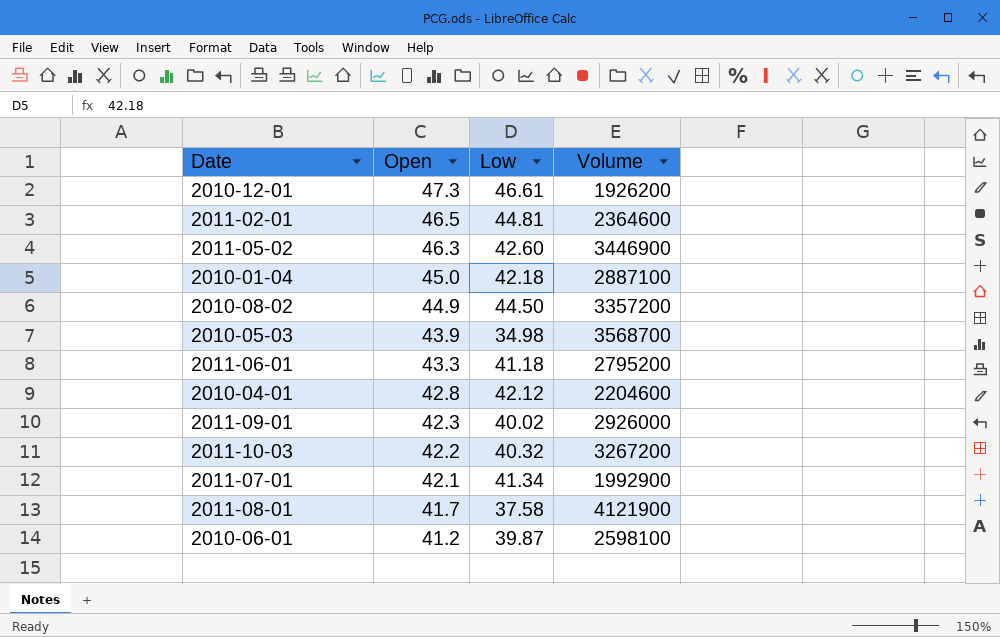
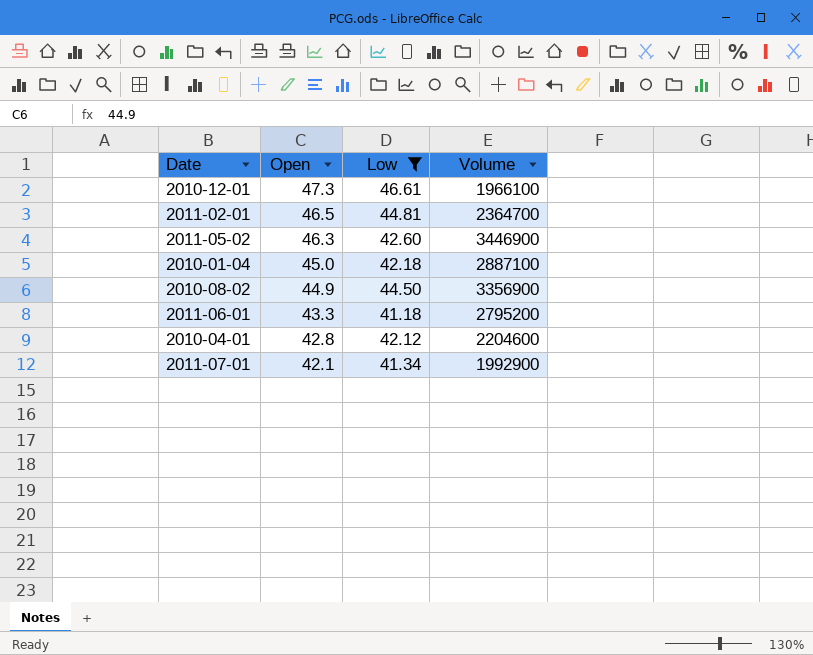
filter: none -> Low >= 41.18
2010-12-01 | Volume: 1926200 -> 1966100
2011-02-01 | Volume: 2364600 -> 2364700
2010-08-02 | Volume: 3357200 -> 3356900

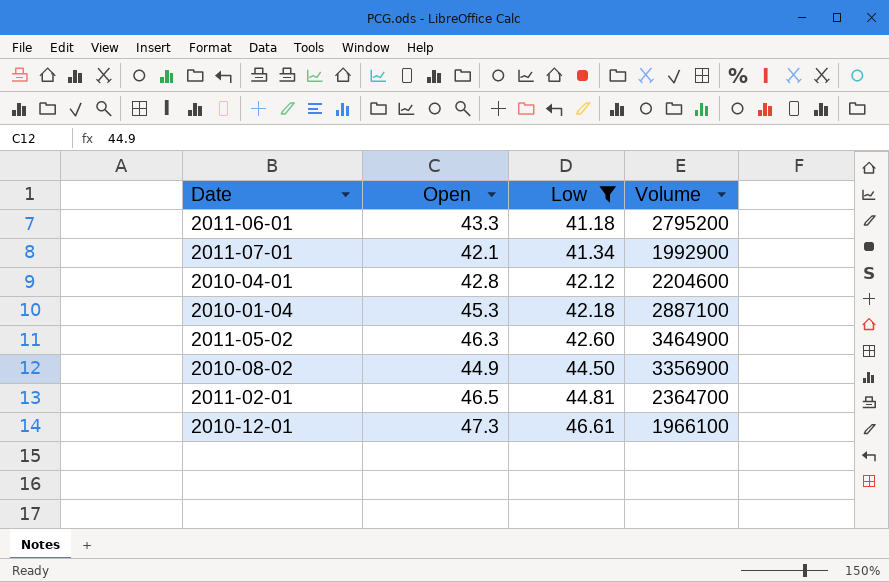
row order: Open descending -> Low ascending
2010-01-04 | Open: 45.0 -> 45.3
2011-05-02 | Volume: 3446900 -> 3464900

